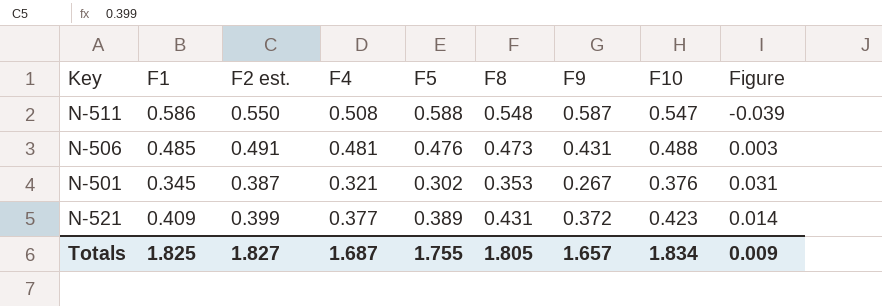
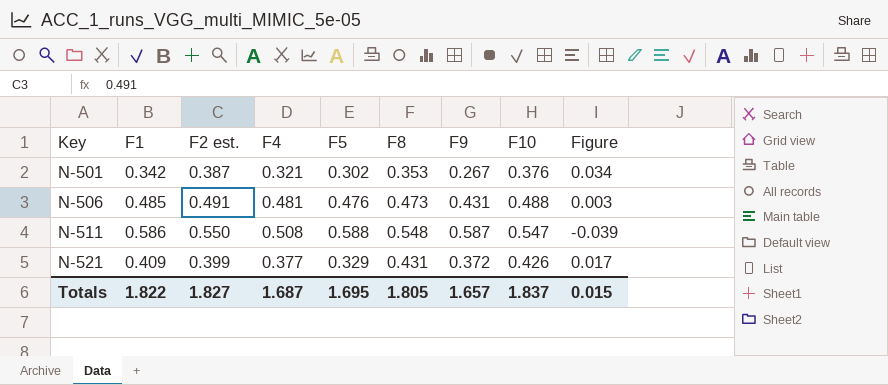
row order: none -> Key ascending
N-501 | F1: 0.345 -> 0.342
N-501 | Figure: 0.031 -> 0.034
N-521 | F5: 0.389 -> 0.329
N-521 | F10: 0.423 -> 0.426
N-521 | Figure: 0.014 -> 0.017
Totals | F1: 1.825 -> 1.822
Totals | F5: 1.755 -> 1.695
Totals | F10: 1.834 -> 1.837
Totals | Figure: 0.009 -> 0.015

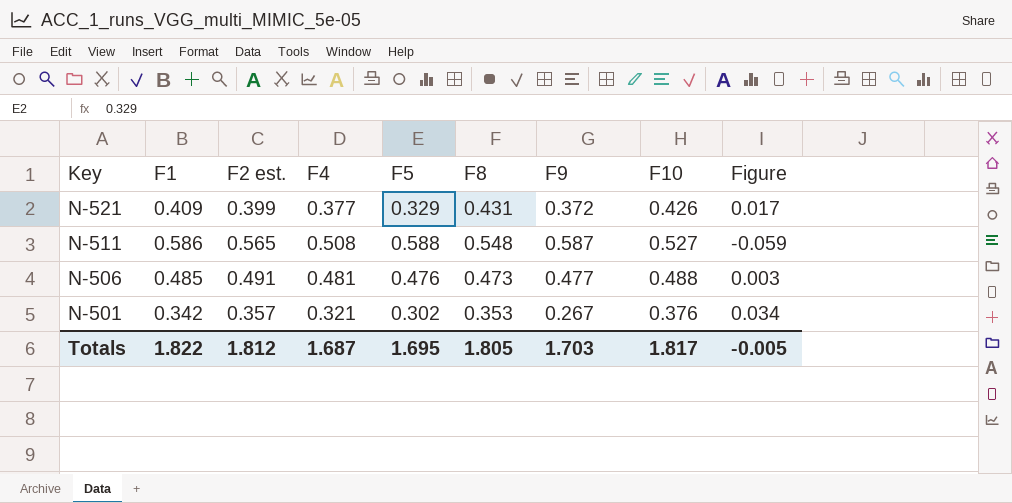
row order: Key ascending -> Key descending
N-511 | F2 est.: 0.550 -> 0.565
N-511 | F10: 0.547 -> 0.527
N-511 | Figure: -0.039 -> -0.059
N-506 | F9: 0.431 -> 0.477
N-501 | F2 est.: 0.387 -> 0.357
Totals | F2 est.: 1.827 -> 1.812
Totals | F9: 1.657 -> 1.703
Totals | F10: 1.837 -> 1.817
Totals | Figure: 0.015 -> -0.005

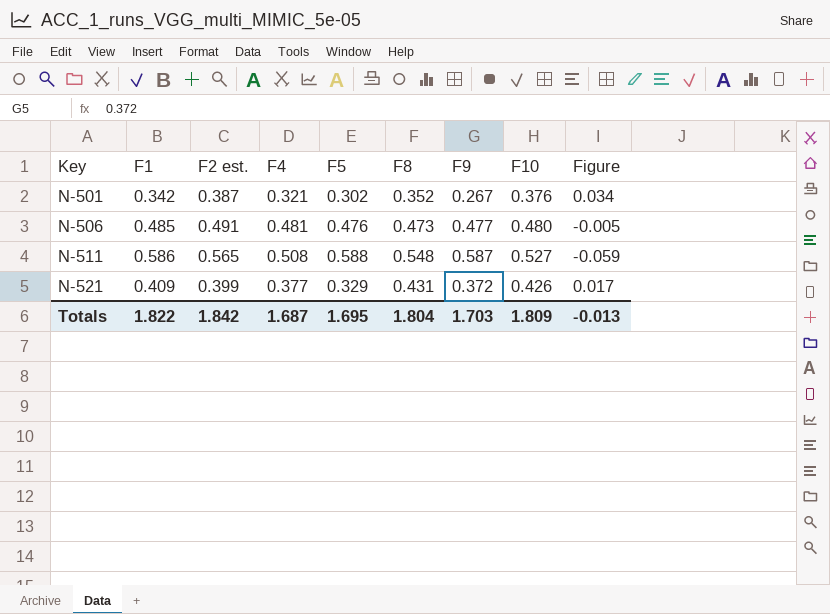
row order: Key descending -> Key ascending
N-501 | F2 est.: 0.357 -> 0.387
N-501 | F8: 0.353 -> 0.352
N-506 | F10: 0.488 -> 0.480
N-506 | Figure: 0.003 -> -0.005
Totals | F2 est.: 1.812 -> 1.842
Totals | F8: 1.805 -> 1.804
Totals | F10: 1.817 -> 1.809
Totals | Figure: -0.005 -> -0.013

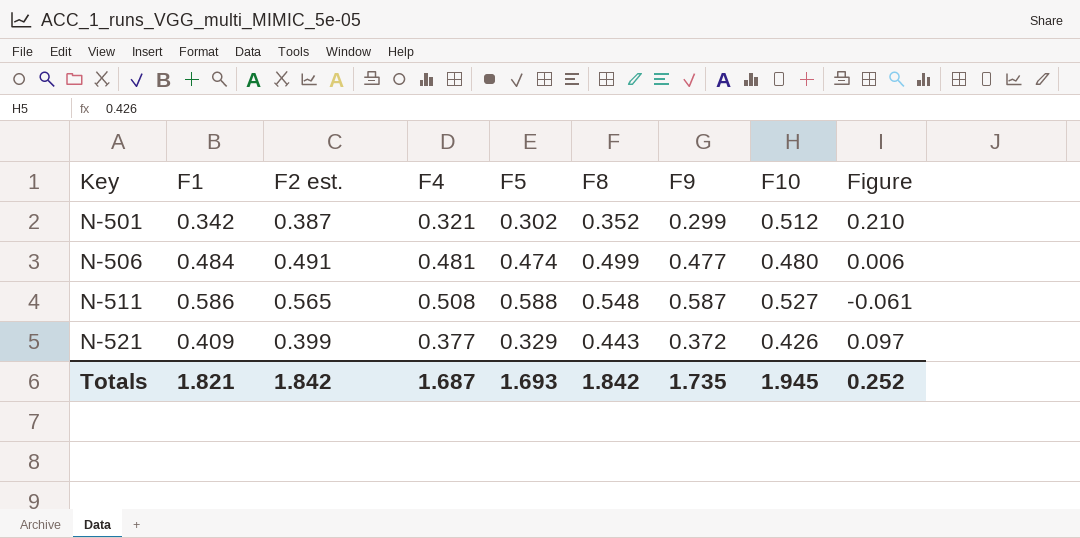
column Figure | formula: [F10] - [F1] -> [F10] - [F5]
N-501 | F9: 0.267 -> 0.299
N-501 | F10: 0.376 -> 0.512
N-506 | F1: 0.485 -> 0.484
N-506 | F5: 0.476 -> 0.474
N-506 | F8: 0.473 -> 0.499
N-521 | F8: 0.431 -> 0.443
Totals | F1: 1.822 -> 1.821
Totals | F5: 1.695 -> 1.693
Totals | F8: 1.804 -> 1.842
Totals | F9: 1.703 -> 1.735
Totals | F10: 1.809 -> 1.945
Totals | Figure: -0.013 -> 0.252

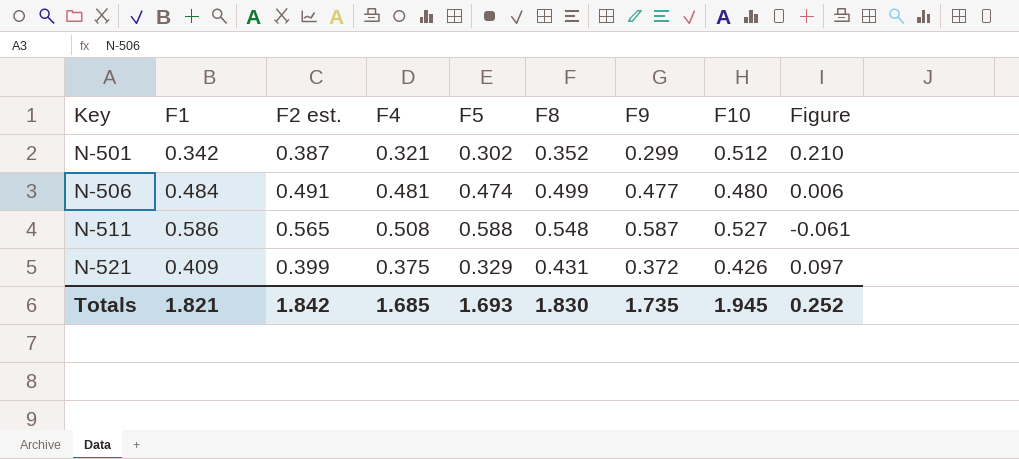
N-521 | F4: 0.377 -> 0.375
N-521 | F8: 0.443 -> 0.431
Totals | F4: 1.687 -> 1.685
Totals | F8: 1.842 -> 1.830

